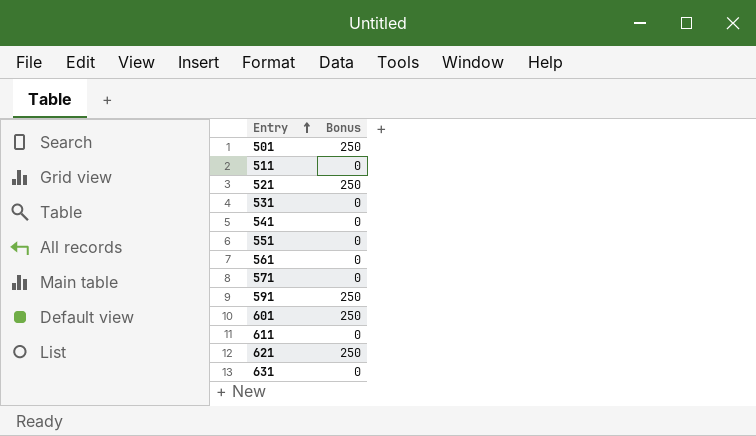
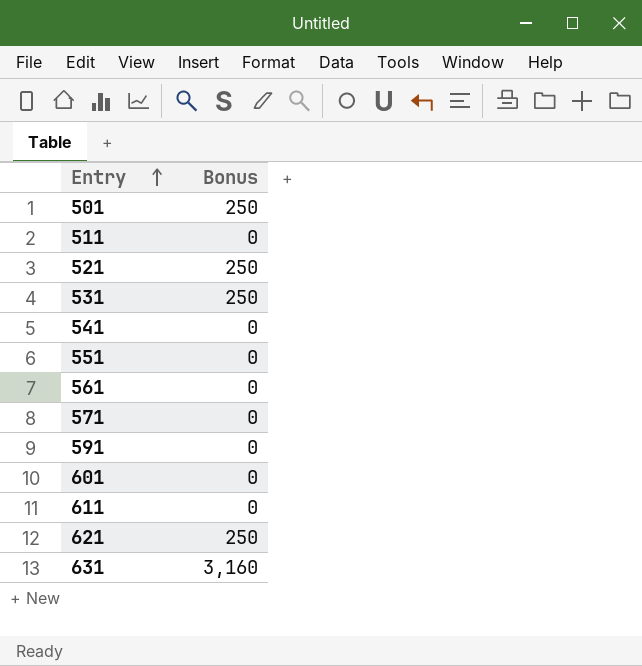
531 | Bonus: 0 -> 250
591 | Bonus: 250 -> 0
601 | Bonus: 250 -> 0
631 | Bonus: 0 -> 3,160

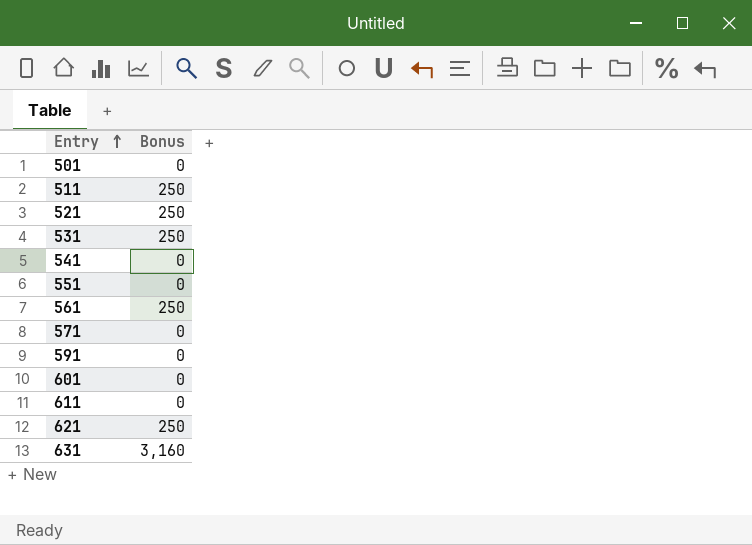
501 | Bonus: 250 -> 0
511 | Bonus: 0 -> 250
561 | Bonus: 0 -> 250

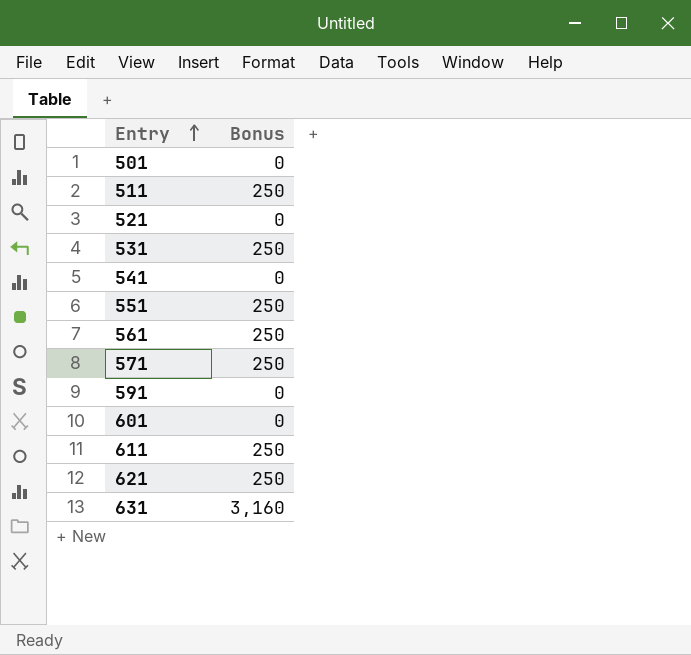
521 | Bonus: 250 -> 0
551 | Bonus: 0 -> 250
571 | Bonus: 0 -> 250
611 | Bonus: 0 -> 250

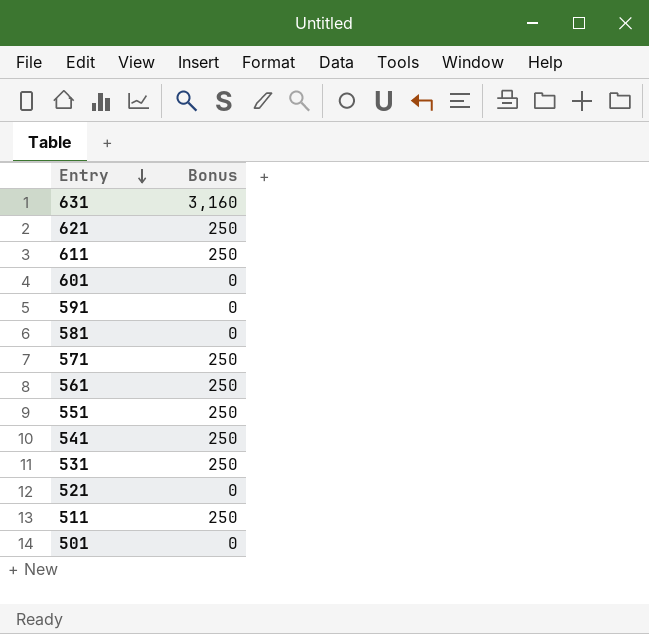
row order: Entry ascending -> Entry descending
row 581: none -> 0
541 | Bonus: 0 -> 250

